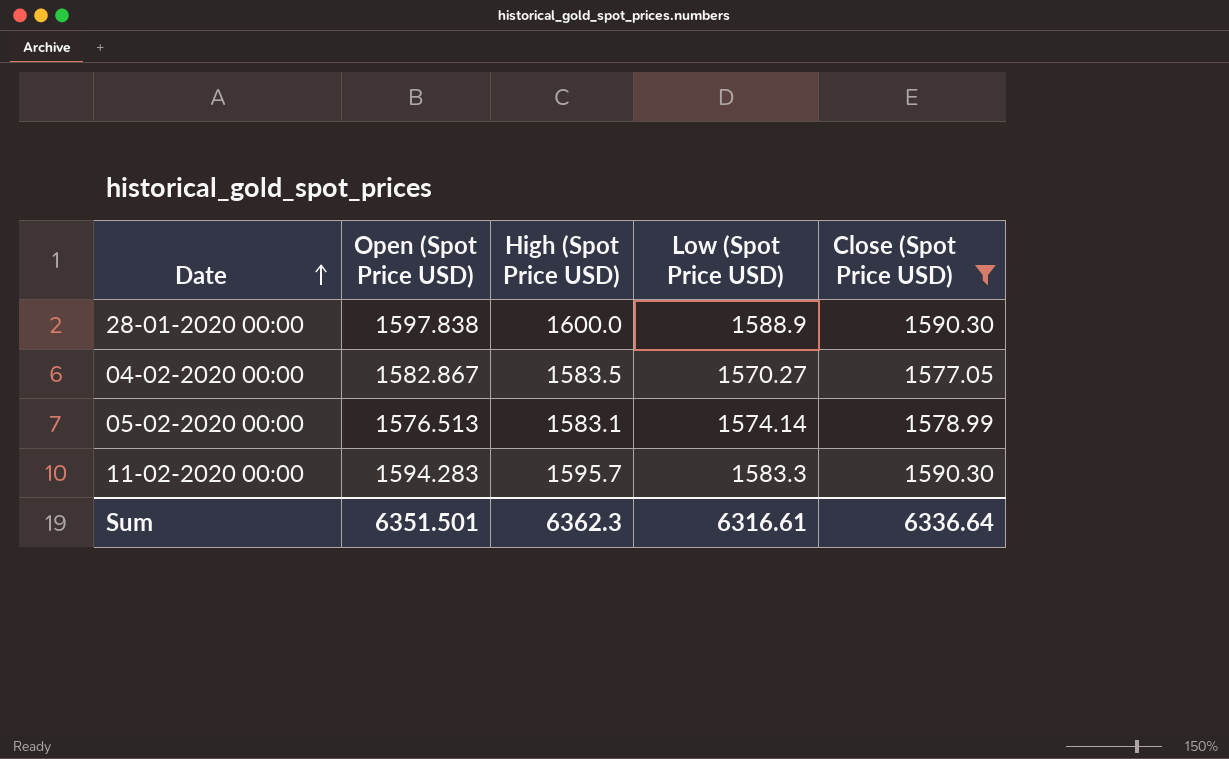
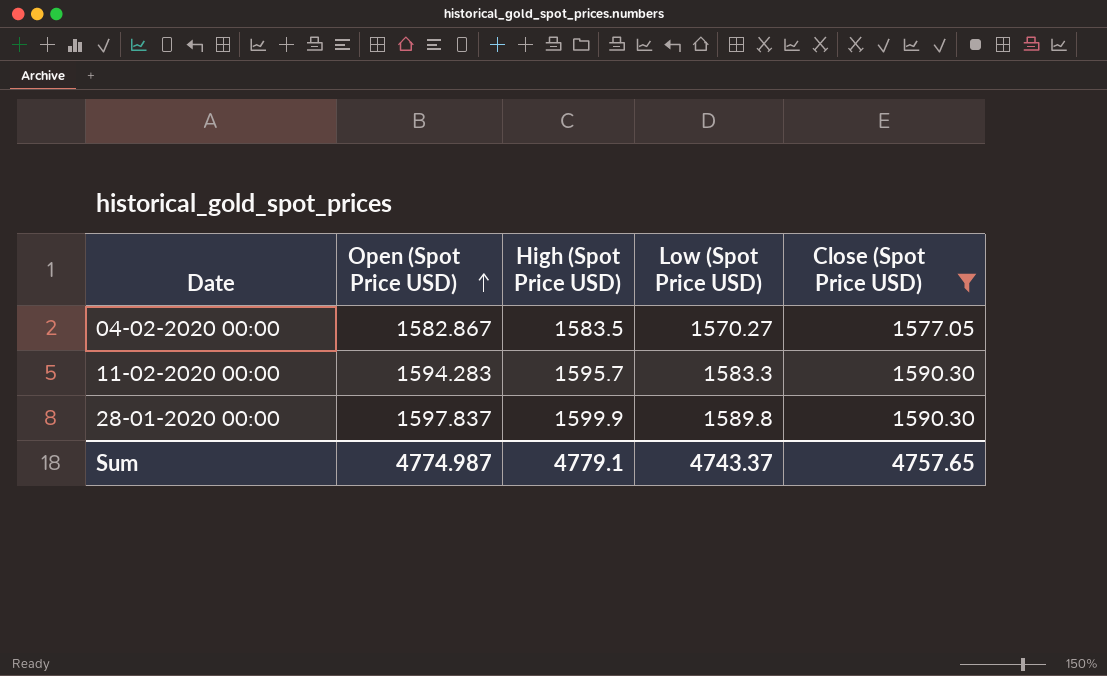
row order: Date ascending -> Open (Spot Price USD) ascending
row 05-02-2020 00:00: 1576.513 | 1583.1 | 1574.14 | 1578.99 -> none
28-01-2020 00:00 | Open (Spot Price USD): 1597.838 -> 1597.837
28-01-2020 00:00 | High (Spot Price USD): 1600.0 -> 1599.9
28-01-2020 00:00 | Low (Spot Price USD): 1588.9 -> 1589.8
Sum | Open (Spot Price USD): 6351.501 -> 4774.987
Sum | High (Spot Price USD): 6362.3 -> 4779.1
Sum | Low (Spot Price USD): 6316.61 -> 4743.37
Sum | Close (Spot Price USD): 6336.64 -> 4757.65

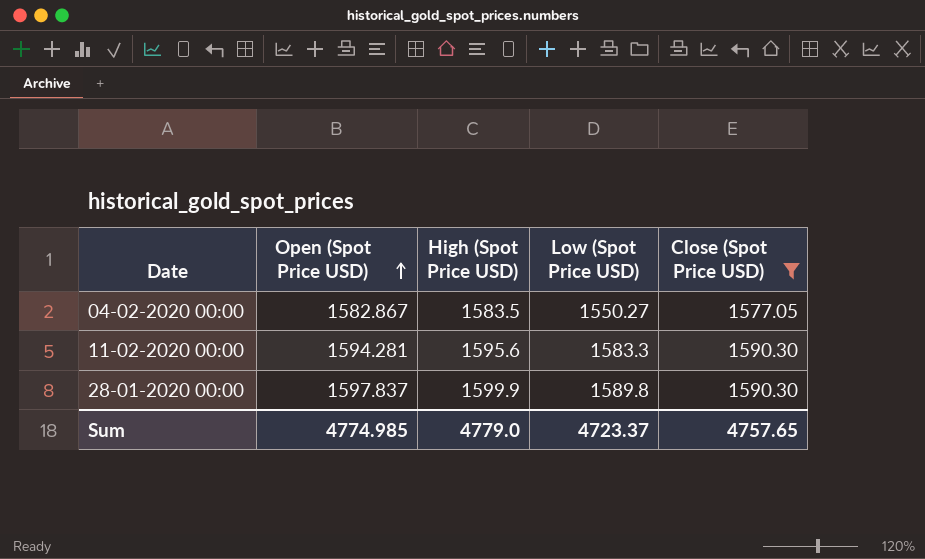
04-02-2020 00:00 | Low (Spot Price USD): 1570.27 -> 1550.27
11-02-2020 00:00 | Open (Spot Price USD): 1594.283 -> 1594.281
11-02-2020 00:00 | High (Spot Price USD): 1595.7 -> 1595.6
Sum | Open (Spot Price USD): 4774.987 -> 4774.985
Sum | High (Spot Price USD): 4779.1 -> 4779.0
Sum | Low (Spot Price USD): 4743.37 -> 4723.37

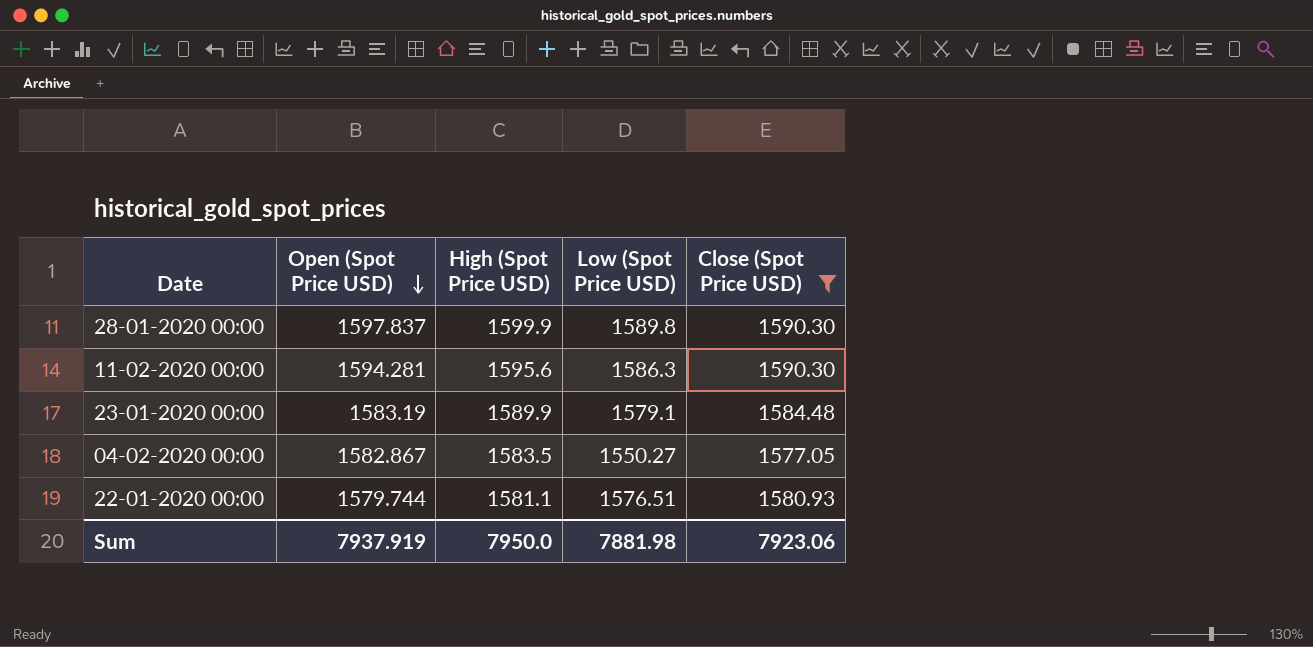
row order: Open (Spot Price USD) ascending -> Open (Spot Price USD) descending
11-02-2020 00:00 | Low (Spot Price USD): 1583.3 -> 1586.3
row 23-01-2020 00:00: none -> 1583.19 | 1589.9 | 1579.1 | 1584.48
row 22-01-2020 00:00: none -> 1579.744 | 1581.1 | 1576.51 | 1580.93
Sum | Open (Spot Price USD): 4774.985 -> 7937.919
Sum | High (Spot Price USD): 4779.0 -> 7950.0
Sum | Low (Spot Price USD): 4723.37 -> 7881.98
Sum | Close (Spot Price USD): 4757.65 -> 7923.06

